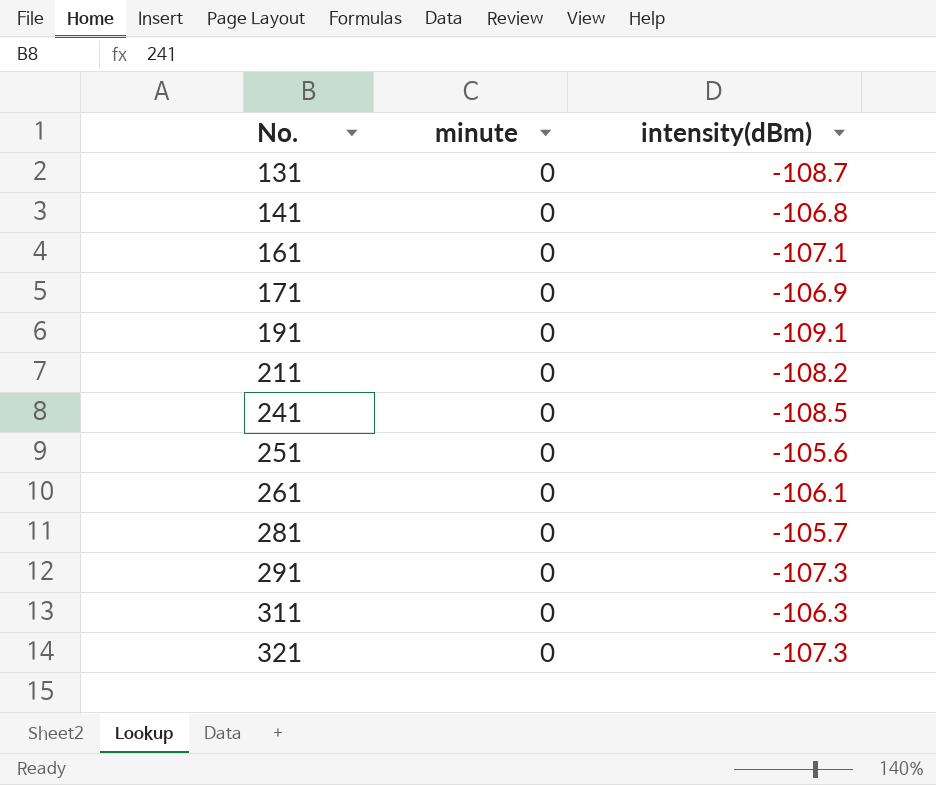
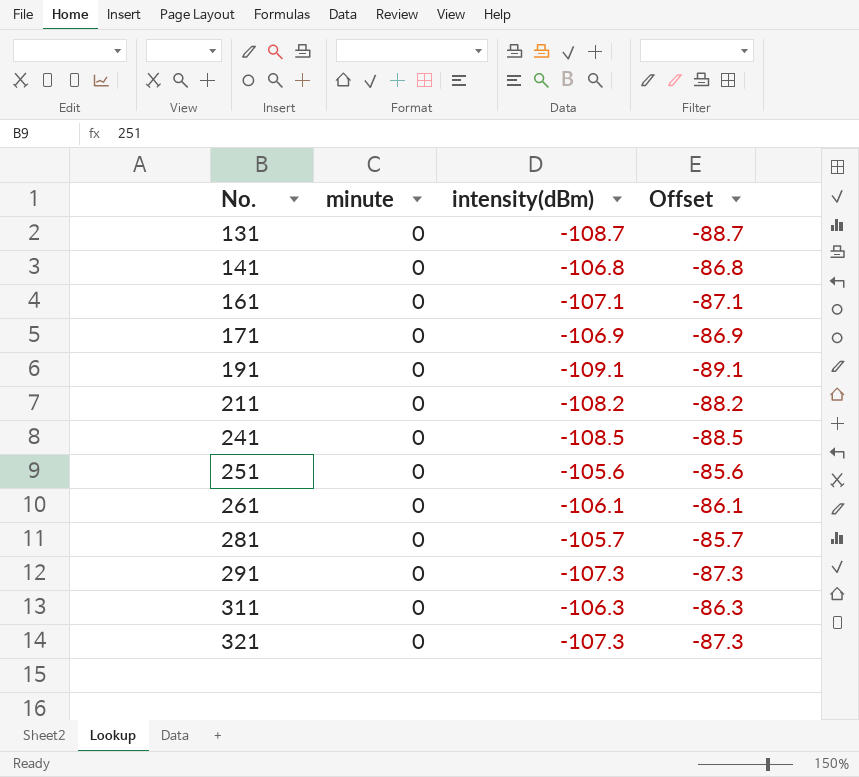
column Offset | formula: none -> [intensity(dBm)] + 20

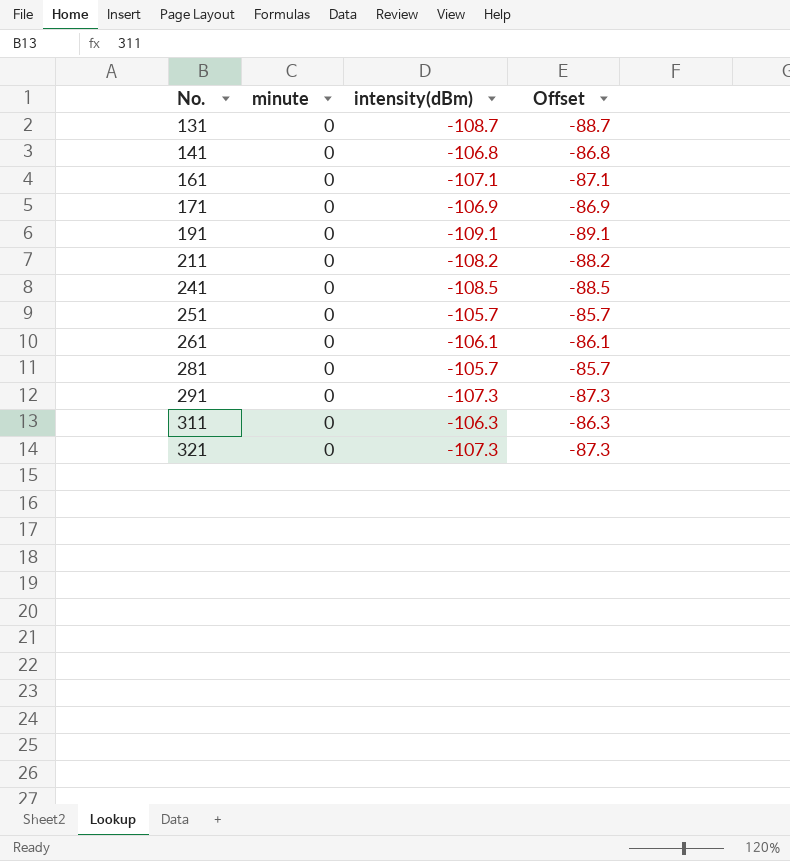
251 | intensity(dBm): -105.6 -> -105.7
251 | Offset: -85.6 -> -85.7

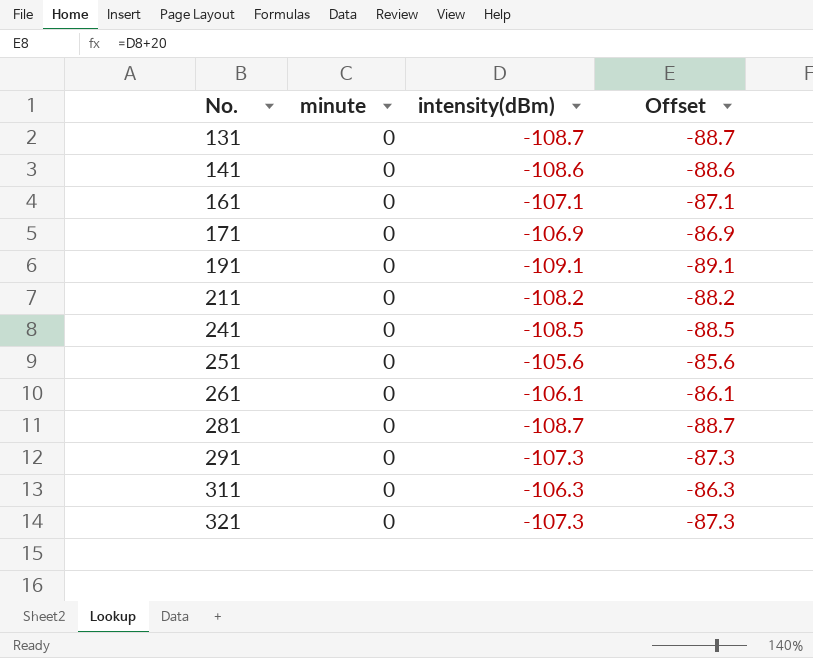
141 | intensity(dBm): -106.8 -> -108.6
141 | Offset: -86.8 -> -88.6
251 | intensity(dBm): -105.7 -> -105.6
251 | Offset: -85.7 -> -85.6
281 | intensity(dBm): -105.7 -> -108.7
281 | Offset: -85.7 -> -88.7

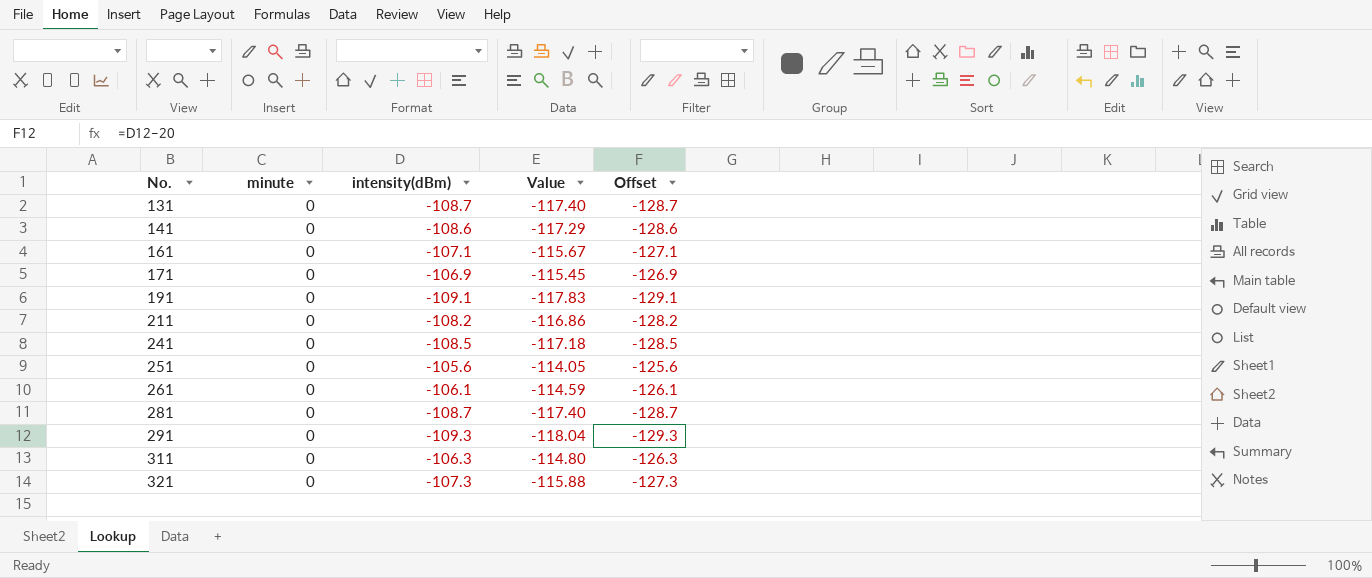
column Value | formula: none -> [intensity(dBm)] * 1.08
column Offset | formula: [intensity(dBm)] + 20 -> [intensity(dBm)] - 20
291 | intensity(dBm): -107.3 -> -109.3

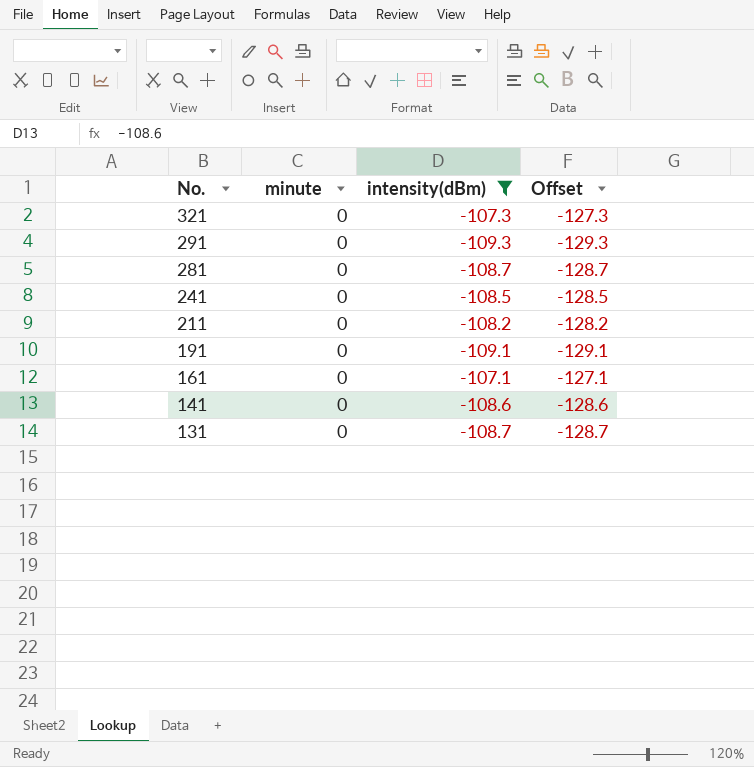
filter: none -> intensity(dBm) <= -107.1
row order: No. ascending -> No. descending
column Value | formula: [intensity(dBm)] * 1.08 -> none

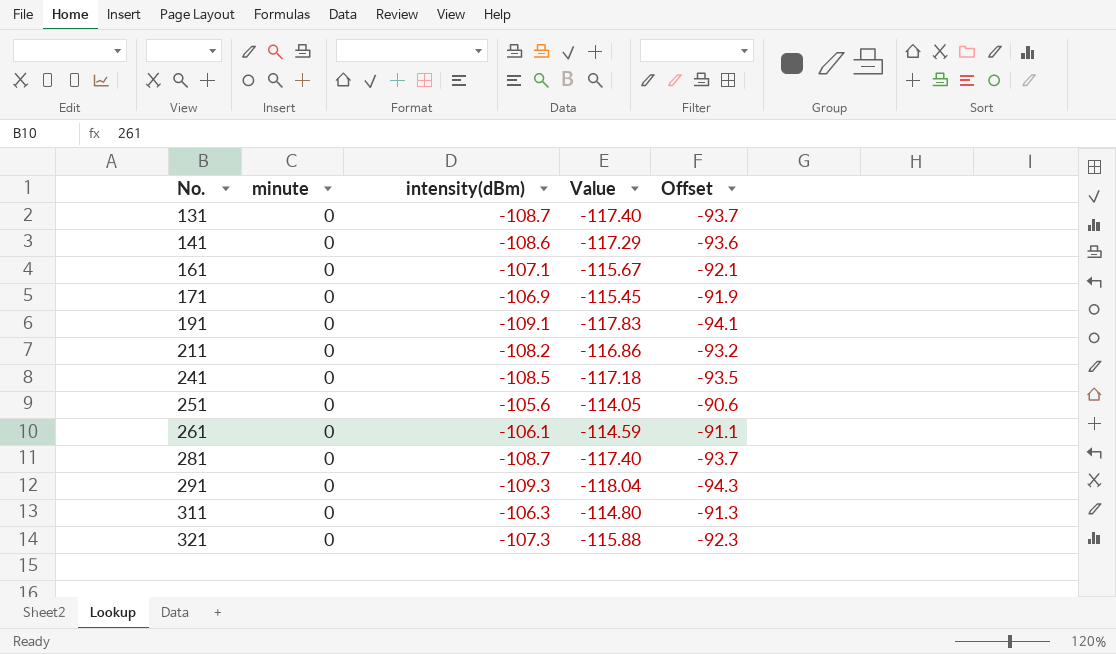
filter: intensity(dBm) <= -107.1 -> none
row order: No. descending -> No. ascending
column Value | formula: none -> [intensity(dBm)] * 1.08
column Offset | formula: [intensity(dBm)] - 20 -> [intensity(dBm)] + 15

